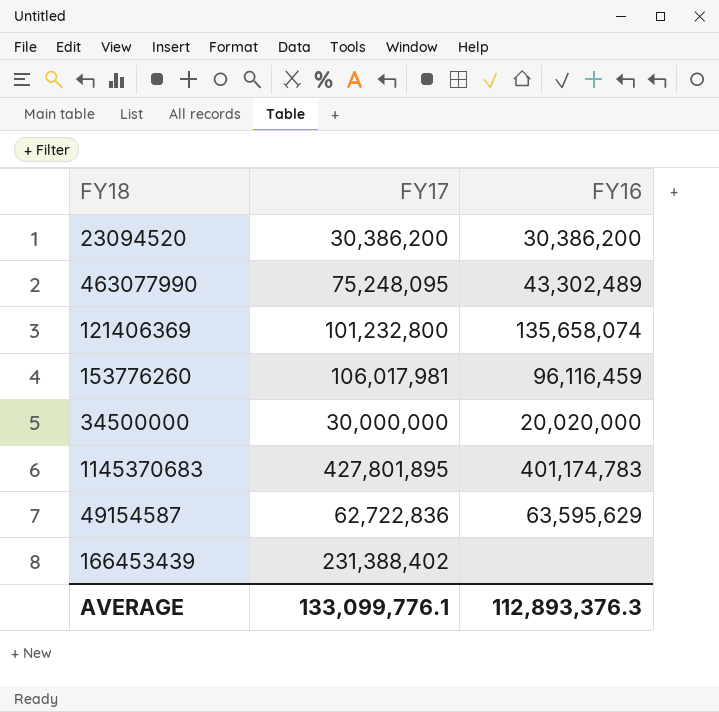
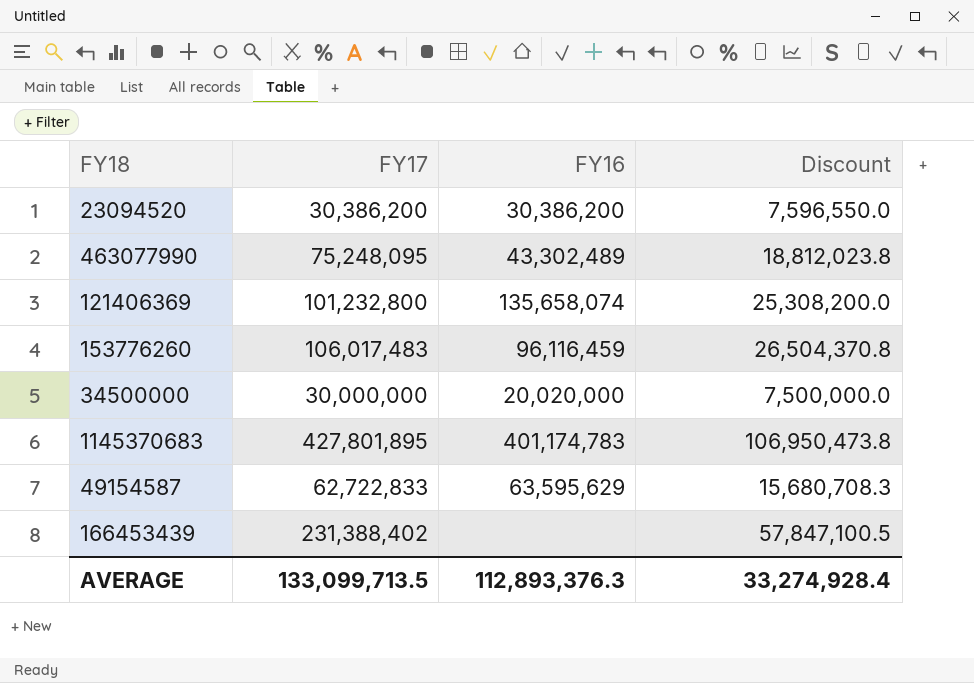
column Discount | formula: none -> [FY17] * 0.25
153776260 | FY17: 106,017,981 -> 106,017,483
49154587 | FY17: 62,722,836 -> 62,722,833
AVERAGE | FY17: 133,099,776.1 -> 133,099,713.5

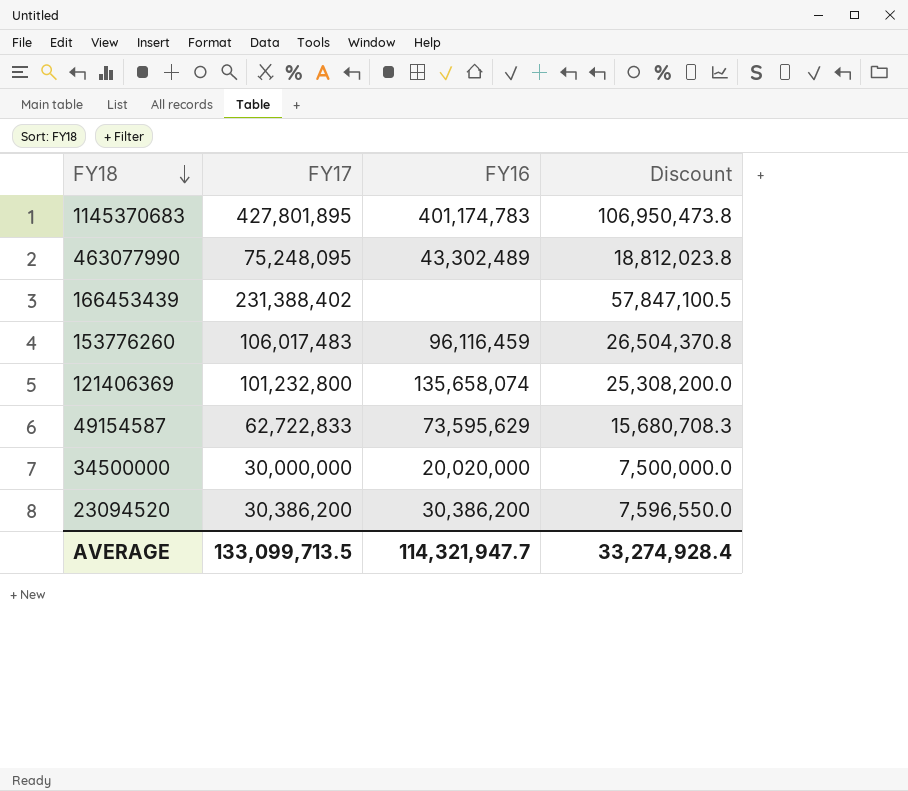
row order: none -> FY18 descending
49154587 | FY16: 63,595,629 -> 73,595,629
AVERAGE | FY16: 112,893,376.3 -> 114,321,947.7

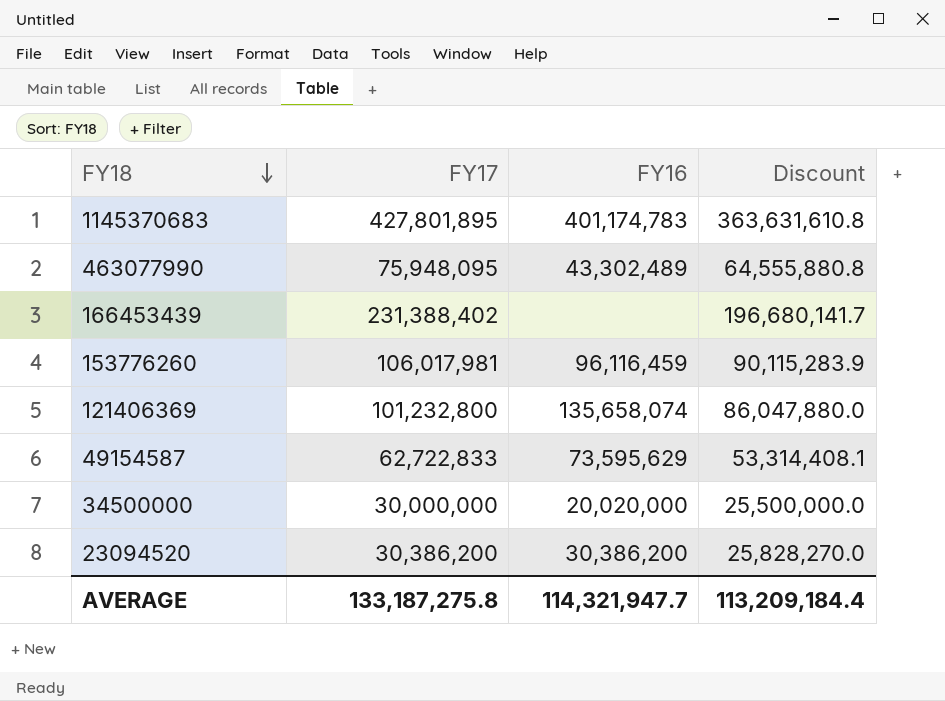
column Discount | formula: [FY17] * 0.25 -> [FY17] * 0.85
463077990 | FY17: 75,248,095 -> 75,948,095
153776260 | FY17: 106,017,483 -> 106,017,981
AVERAGE | FY17: 133,099,713.5 -> 133,187,275.8
AVERAGE | Discount: 33,274,928.4 -> 113,209,184.4

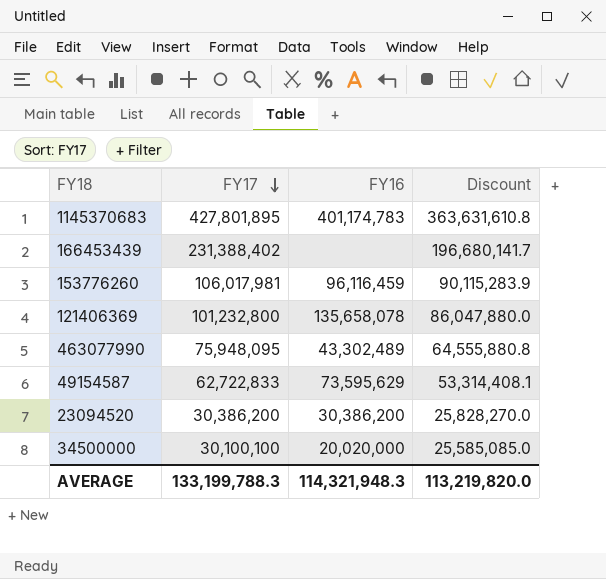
row order: FY18 descending -> FY17 descending
121406369 | FY16: 135,658,074 -> 135,658,078
34500000 | FY17: 30,000,000 -> 30,100,100
34500000 | Discount: 25,500,000.0 -> 25,585,085.0
AVERAGE | FY17: 133,187,275.8 -> 133,199,788.3
AVERAGE | FY16: 114,321,947.7 -> 114,321,948.3
AVERAGE | Discount: 113,209,184.4 -> 113,219,820.0

